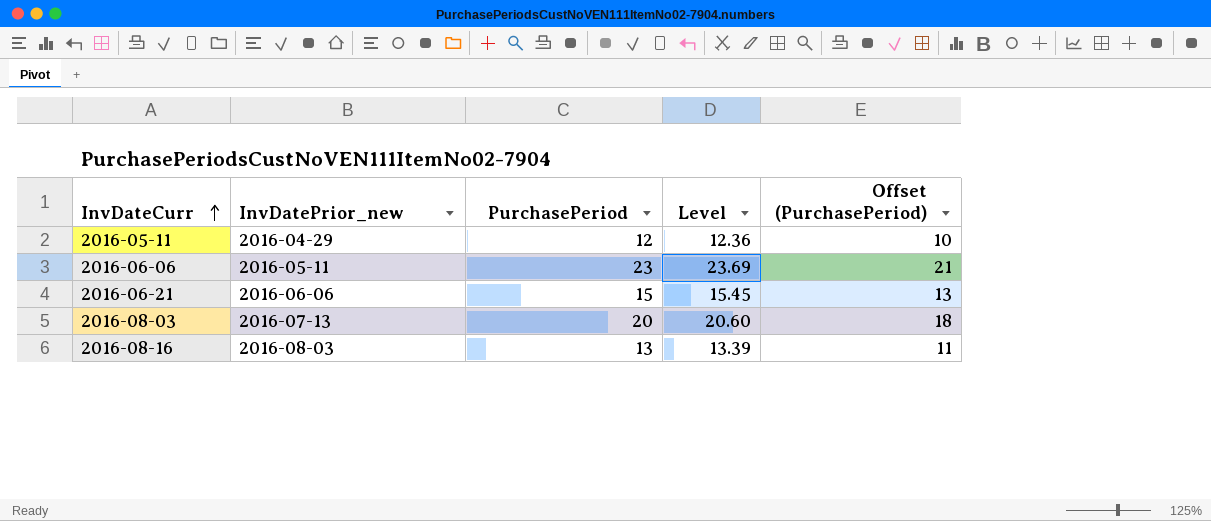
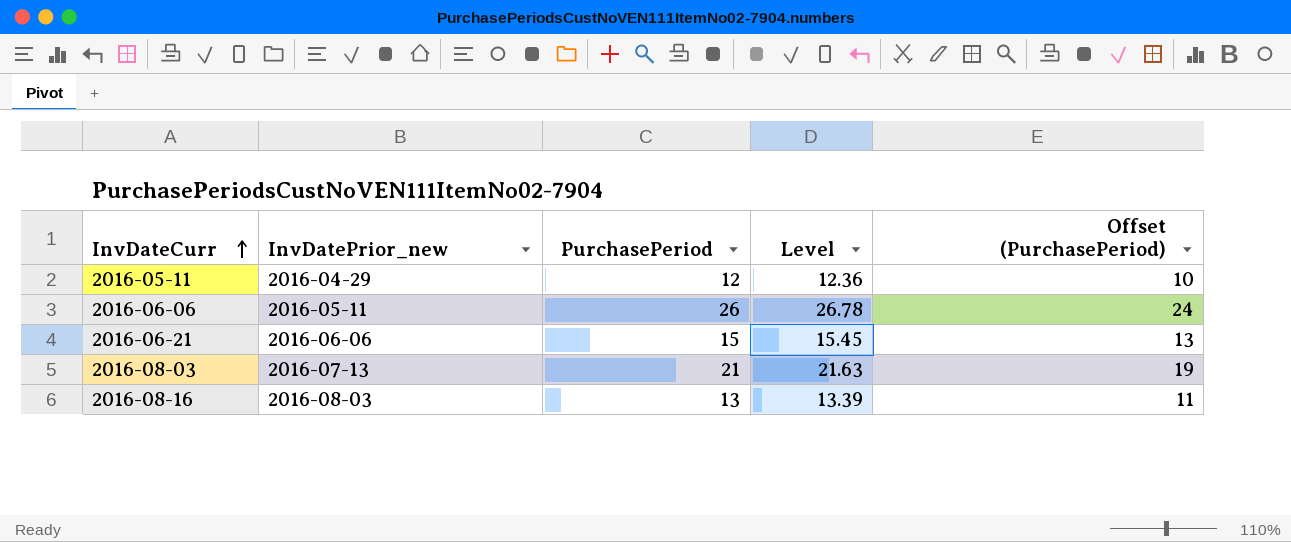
2016-06-06 | PurchasePeriod: 23 -> 26
2016-06-06 | Level: 23.69 -> 26.78
2016-06-06 | Offset (PurchasePeriod): 21 -> 24
2016-08-03 | PurchasePeriod: 20 -> 21
2016-08-03 | Level: 20.60 -> 21.63
2016-08-03 | Offset (PurchasePeriod): 18 -> 19

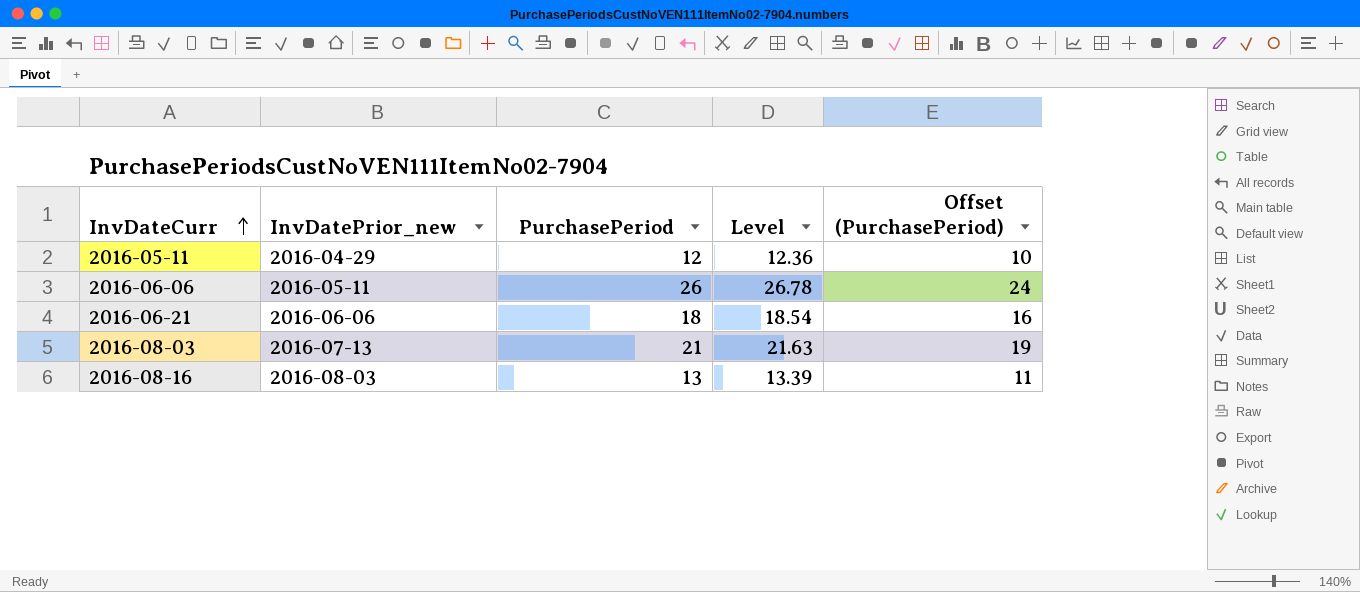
2016-06-21 | PurchasePeriod: 15 -> 18
2016-06-21 | Level: 15.45 -> 18.54
2016-06-21 | Offset (PurchasePeriod): 13 -> 16

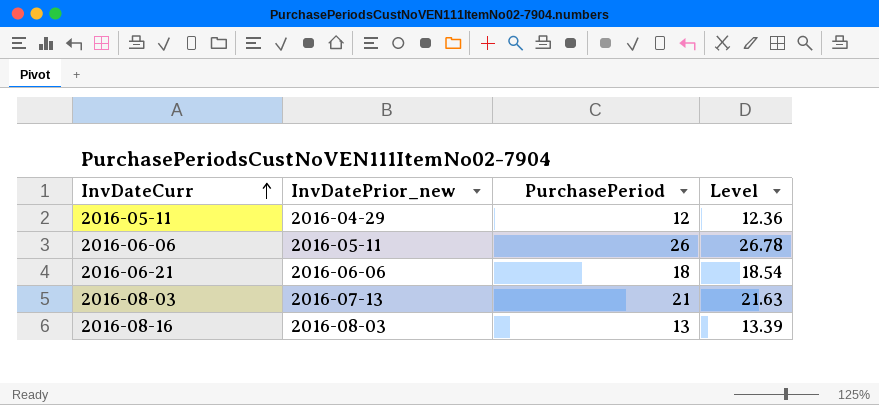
column Offset (PurchasePeriod) | formula: [PurchasePeriod] - 2 -> none

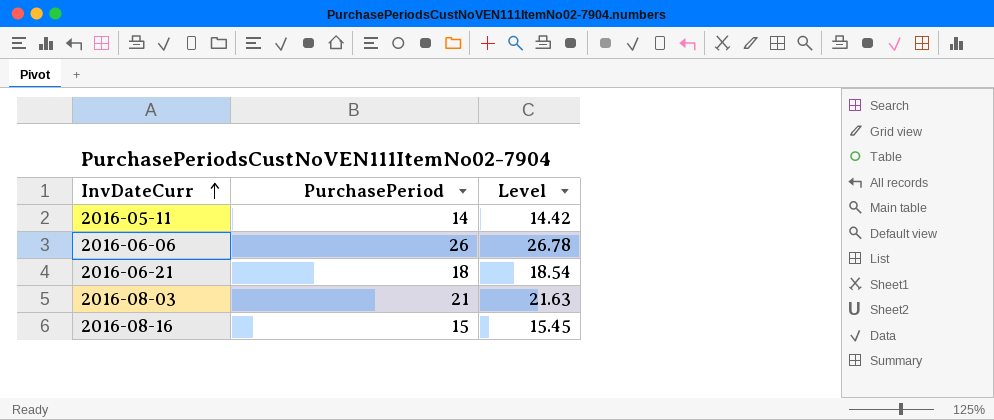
column InvDatePrior_new | position: 2 -> none
2016-05-11 | PurchasePeriod: 12 -> 14
2016-05-11 | Level: 12.36 -> 14.42
2016-08-16 | PurchasePeriod: 13 -> 15
2016-08-16 | Level: 13.39 -> 15.45

